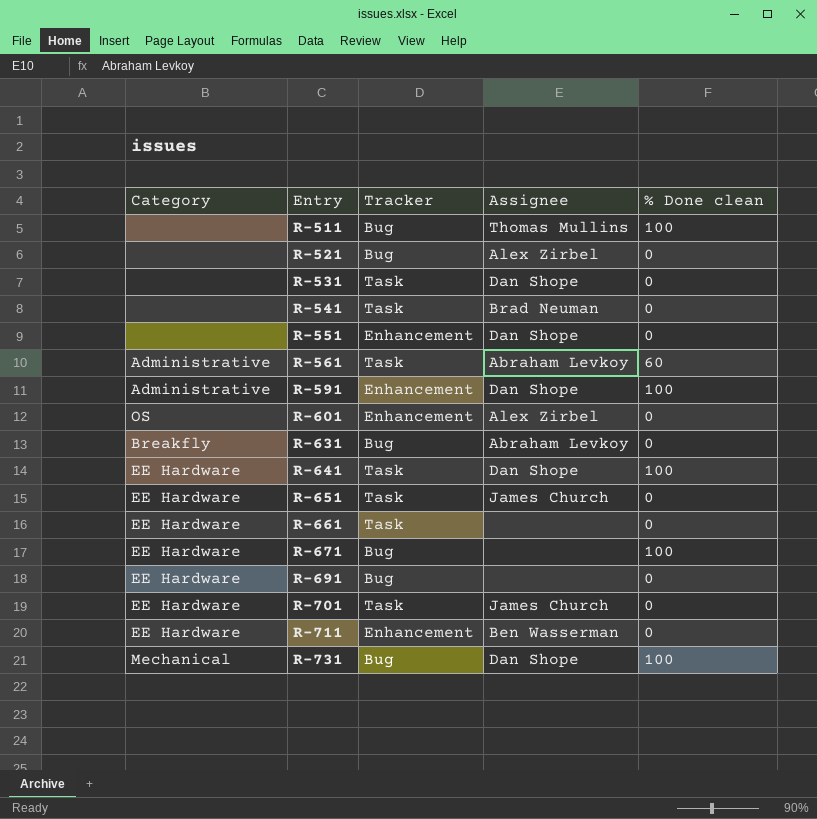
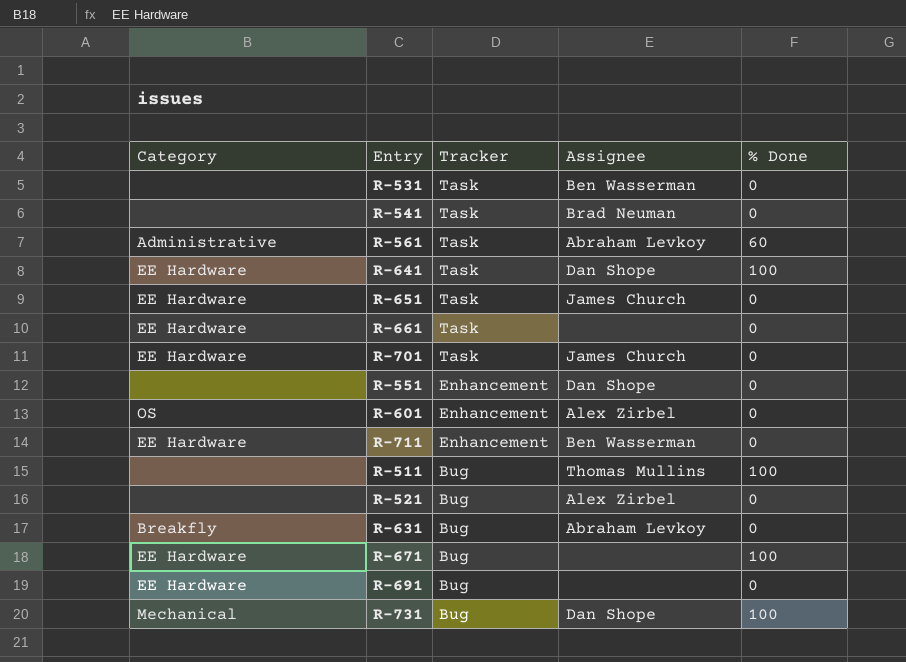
row order: Entry ascending -> Tracker descending
column name: % Done clean -> % Done
row R-591: Administrative | Enhancement | Dan Shope | 100 -> none
R-531 | Assignee: Dan Shope -> Ben Wasserman

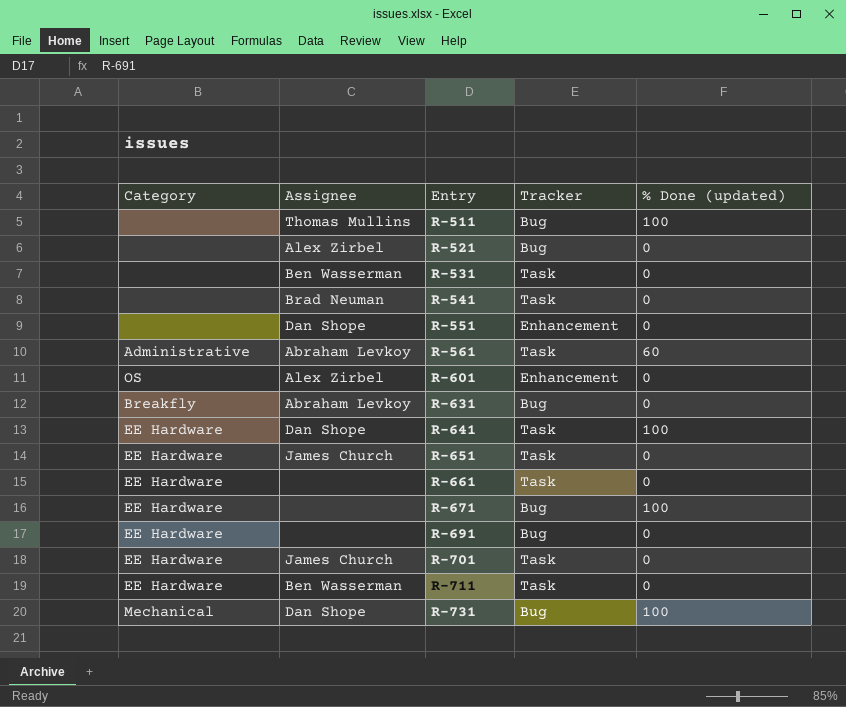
row order: Tracker descending -> Entry ascending
column Assignee | position: 4 -> 2
column name: % Done -> % Done (updated)
R-711 | Tracker: Enhancement -> Task

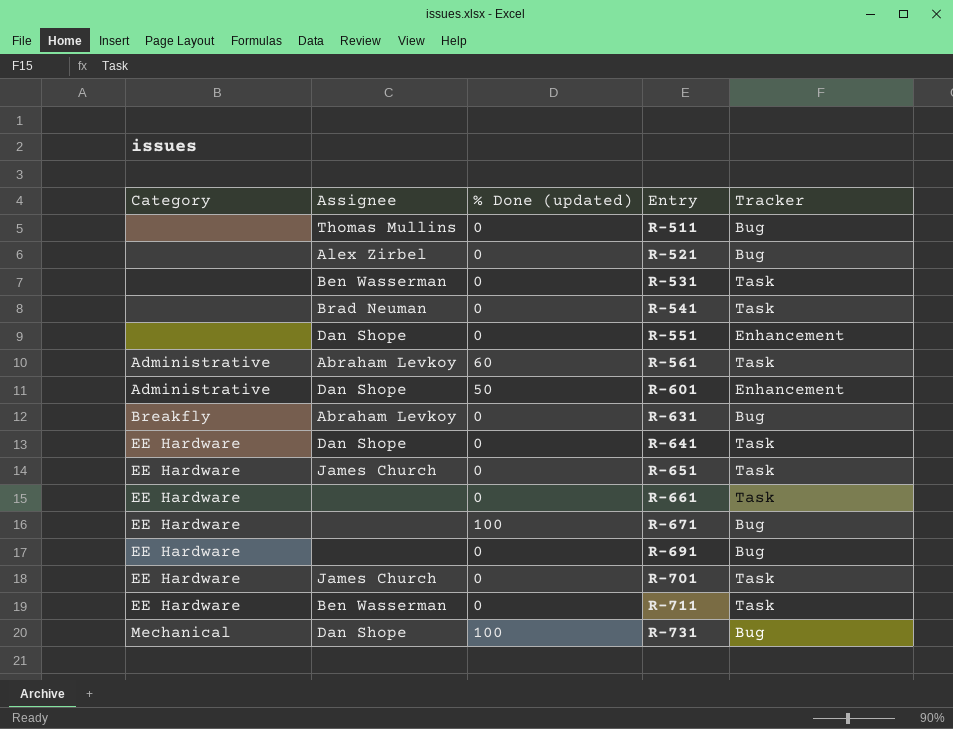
column % Done (updated) | position: 5 -> 3
R-511 | % Done (updated): 100 -> 0
R-601 | Category: OS -> Administrative
R-601 | Assignee: Alex Zirbel -> Dan Shope
R-601 | % Done (updated): 0 -> 50
R-641 | % Done (updated): 100 -> 0

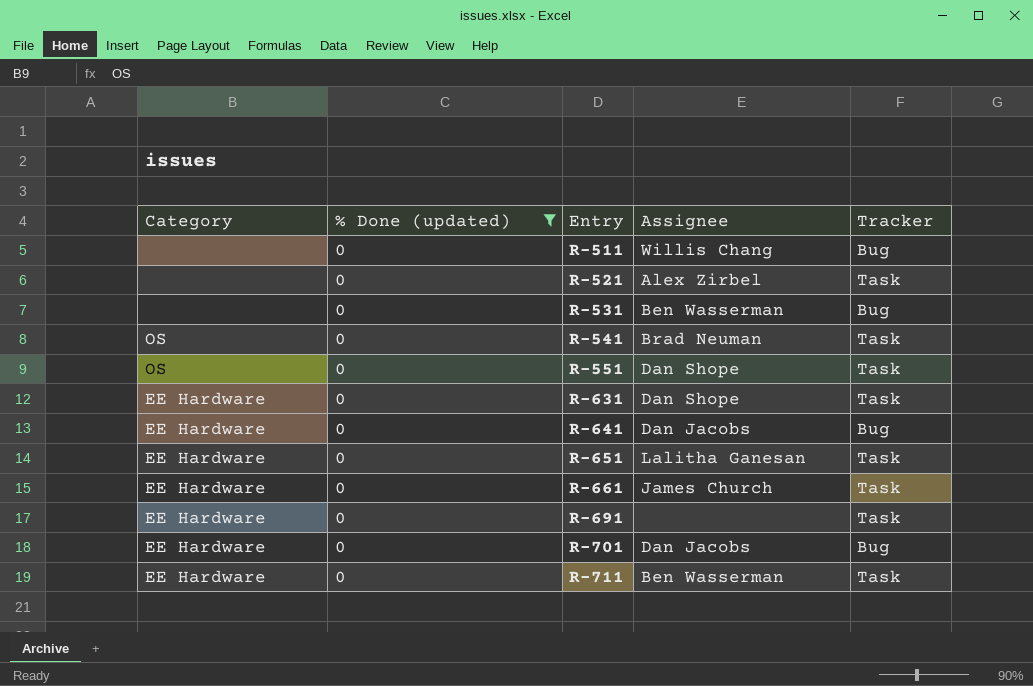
filter: none -> % Done (updated) = 0
column Assignee | position: 2 -> 4
R-511 | Assignee: Thomas Mullins -> Willis Chang
R-521 | Tracker: Bug -> Task
R-531 | Tracker: Task -> Bug
R-541 | Category: none -> OS
R-551 | Category: none -> OS
R-551 | Tracker: Enhancement -> Task
R-631 | Category: Breakfly -> EE Hardware
R-631 | Assignee: Abraham Levkoy -> Dan Shope
R-631 | Tracker: Bug -> Task
R-641 | Assignee: Dan Shope -> Dan Jacobs
R-641 | Tracker: Task -> Bug
R-651 | Assignee: James Church -> Lalitha Ganesan
R-661 | Assignee: none -> James Church
R-691 | Tracker: Bug -> Task
R-701 | Assignee: James Church -> Dan Jacobs
R-701 | Tracker: Task -> Bug

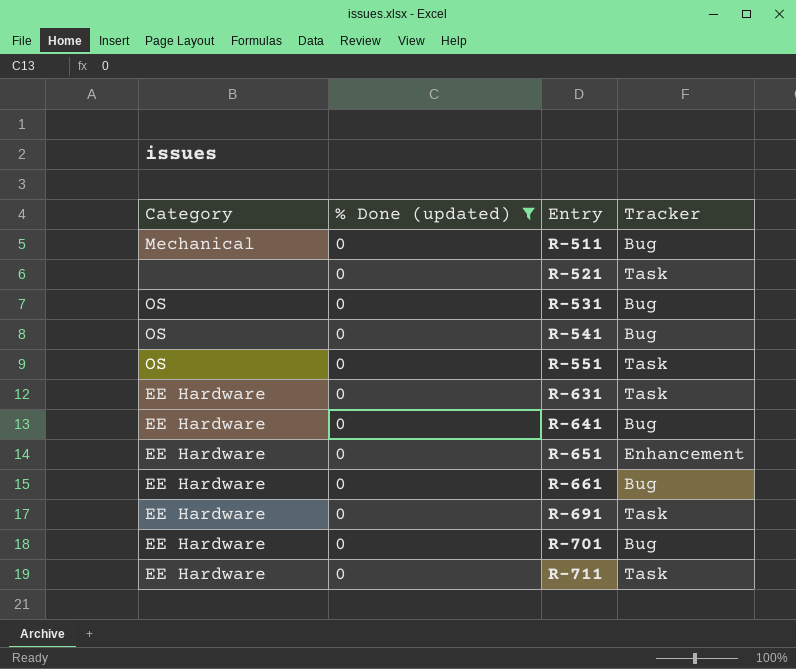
column Assignee | position: 4 -> none
R-511 | Category: none -> Mechanical
R-531 | Category: none -> OS
R-541 | Tracker: Task -> Bug
R-651 | Tracker: Task -> Enhancement
R-661 | Tracker: Task -> Bug

